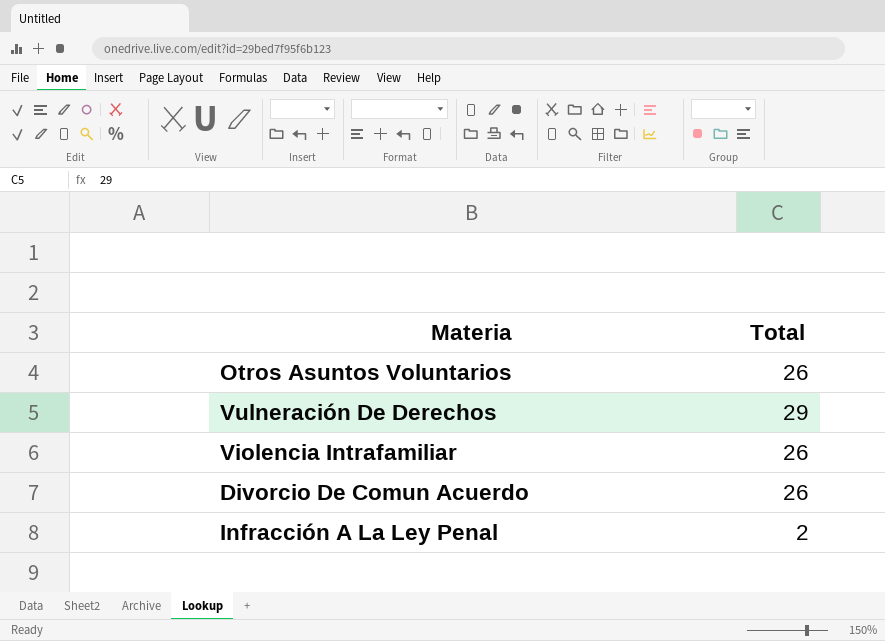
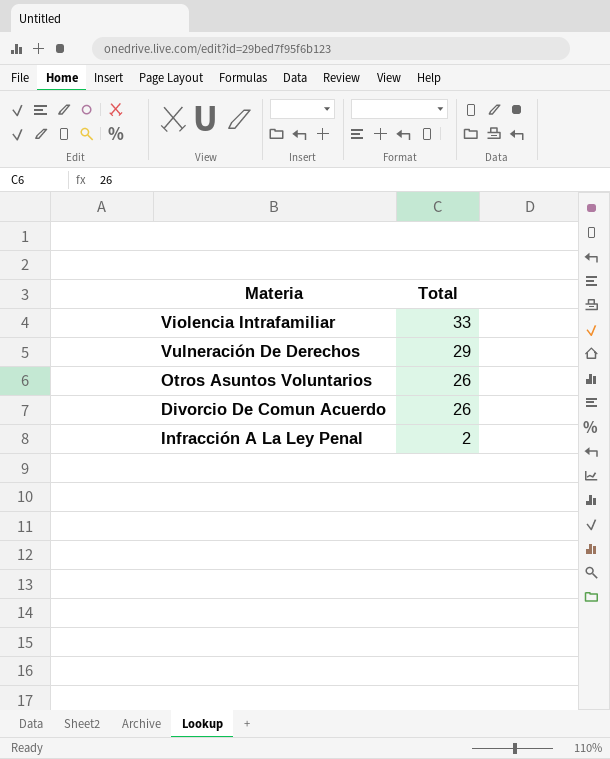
row order: none -> Total descending
Violencia Intrafamiliar | Total: 26 -> 33

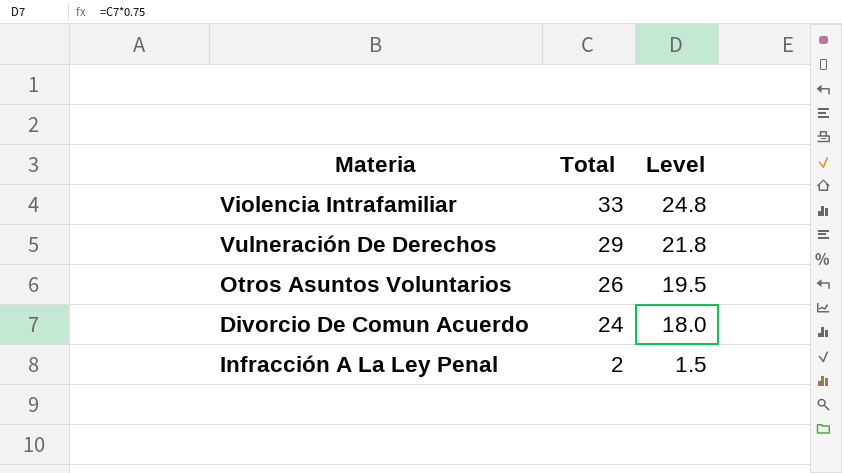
column Level | formula: none -> [Total] * 0.75
Divorcio De Comun Acuerdo | Total: 26 -> 24

